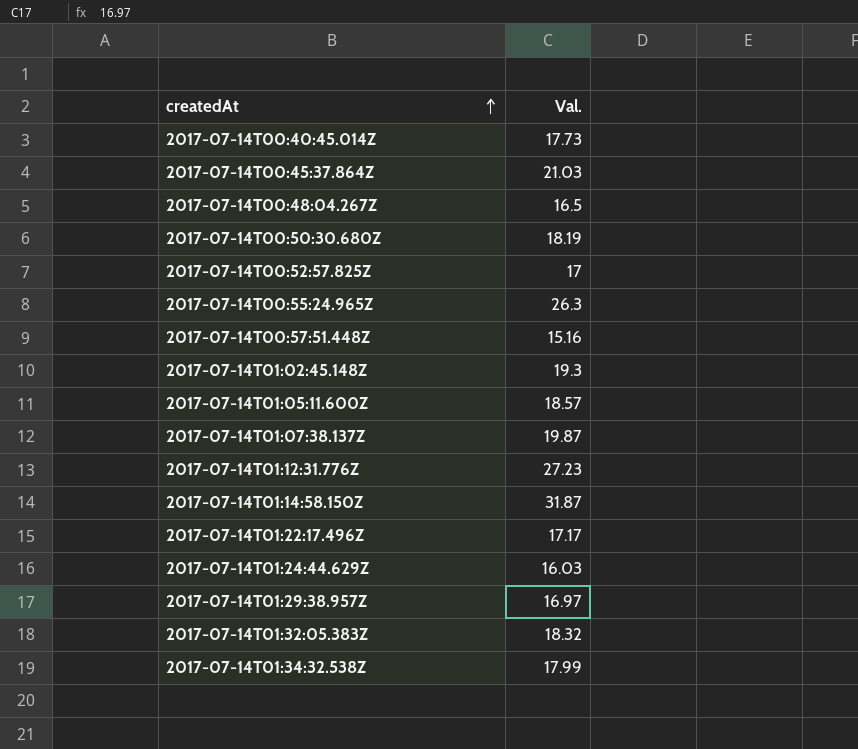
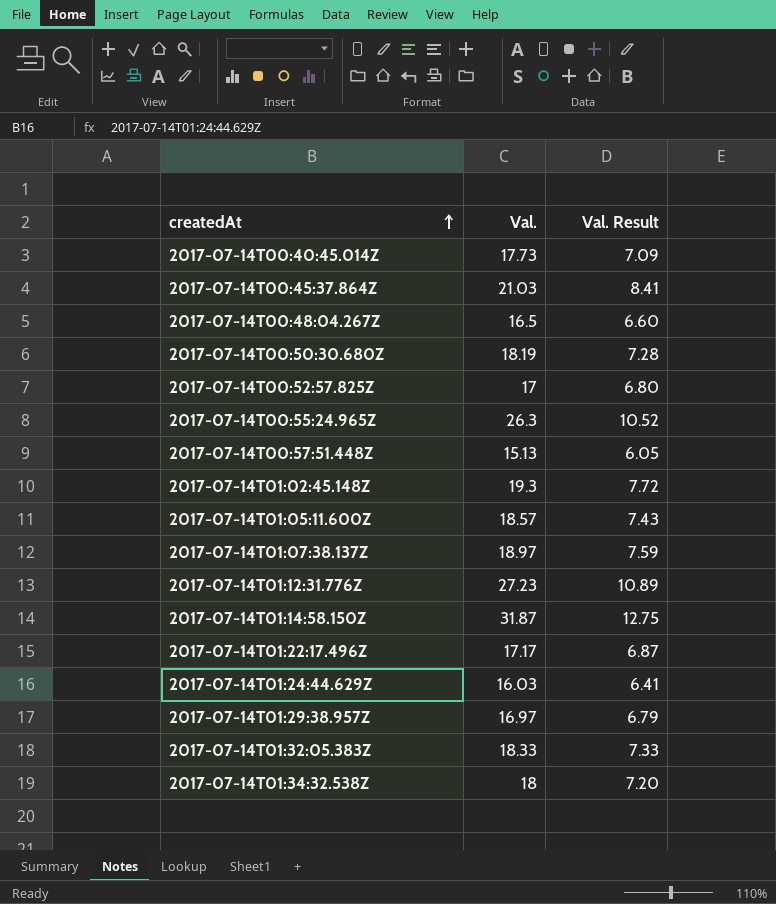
column Val. Result | formula: none -> [Val.] * 0.4
2017-07-14T00:57:51.448Z | Val.: 15.16 -> 15.13
2017-07-14T01:07:38.137Z | Val.: 19.87 -> 18.97
2017-07-14T01:32:05.383Z | Val.: 18.32 -> 18.33
2017-07-14T01:34:32.538Z | Val.: 17.99 -> 18

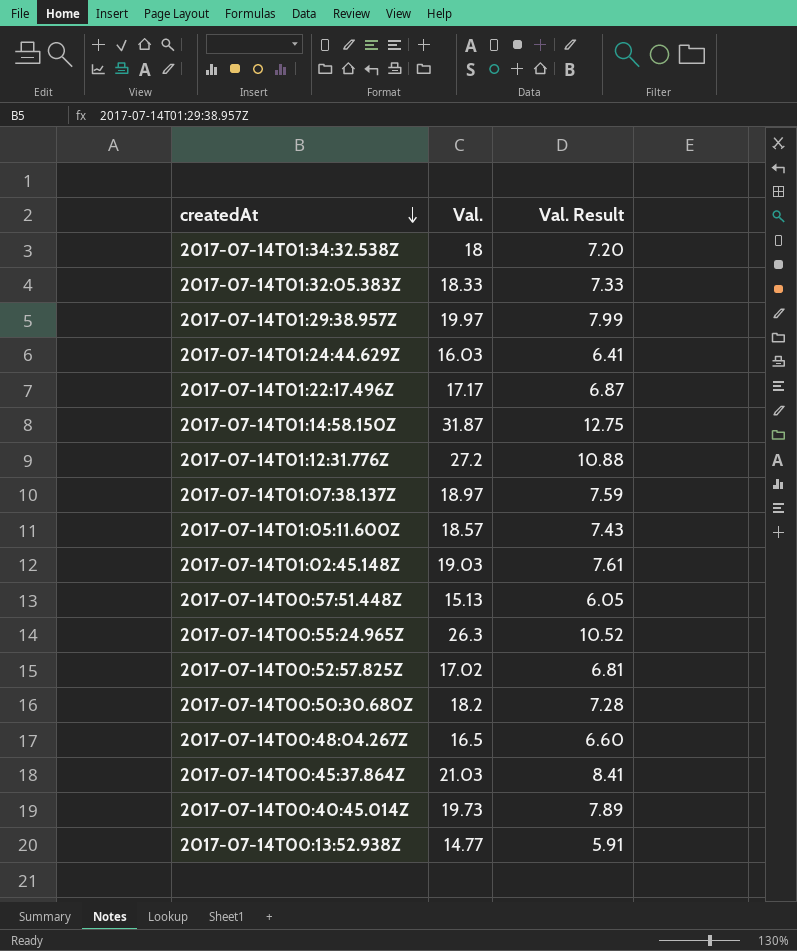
row order: createdAt ascending -> createdAt descending
2017-07-14T01:29:38.957Z | Val.: 16.97 -> 19.97
2017-07-14T01:29:38.957Z | Val. Result: 6.79 -> 7.99
2017-07-14T01:12:31.776Z | Val.: 27.23 -> 27.2
2017-07-14T01:12:31.776Z | Val. Result: 10.89 -> 10.88
2017-07-14T01:02:45.148Z | Val.: 19.3 -> 19.03
2017-07-14T01:02:45.148Z | Val. Result: 7.72 -> 7.61
2017-07-14T00:52:57.825Z | Val.: 17 -> 17.02
2017-07-14T00:52:57.825Z | Val. Result: 6.80 -> 6.81
2017-07-14T00:50:30.680Z | Val.: 18.19 -> 18.2
2017-07-14T00:40:45.014Z | Val.: 17.73 -> 19.73
2017-07-14T00:40:45.014Z | Val. Result: 7.09 -> 7.89
row 2017-07-14T00:13:52.938Z: none -> 14.77 | 5.91

